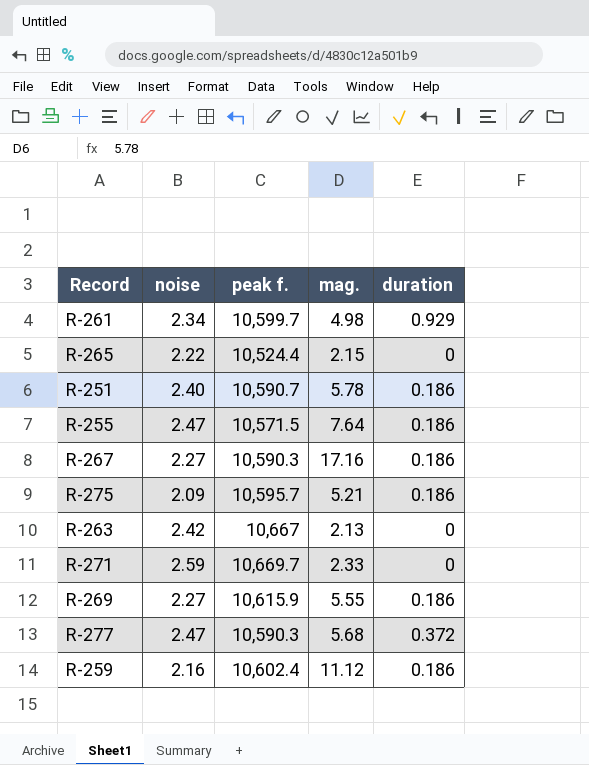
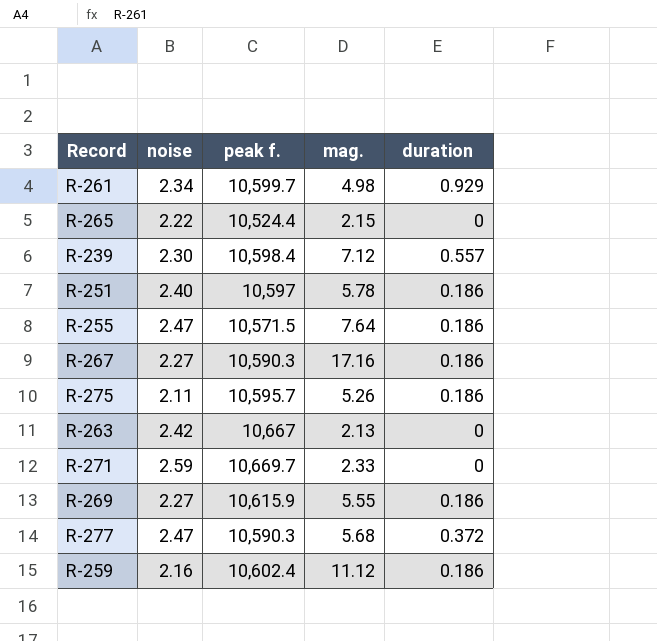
row R-239: none -> 2.30 | 10,598.4 | 7.12 | 0.557
R-251 | peak f.: 10,590.7 -> 10,597
R-275 | noise: 2.09 -> 2.11
R-275 | mag.: 5.21 -> 5.26

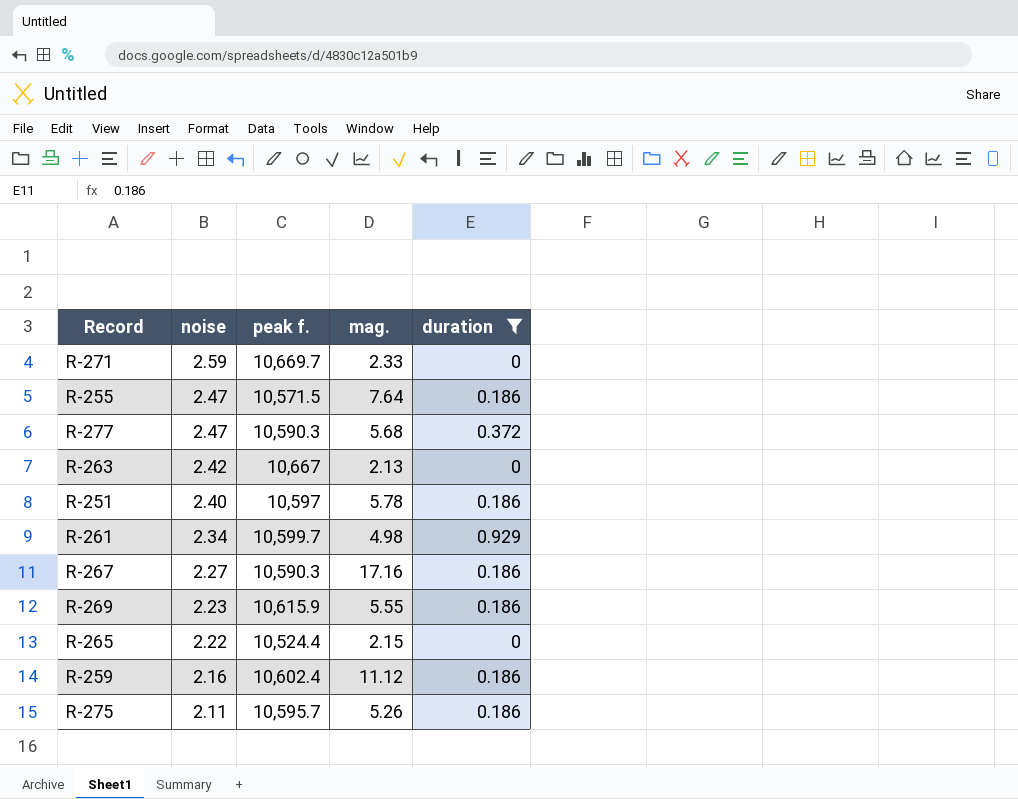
filter: none -> duration != 0.557
row order: none -> noise descending
R-269 | noise: 2.27 -> 2.23

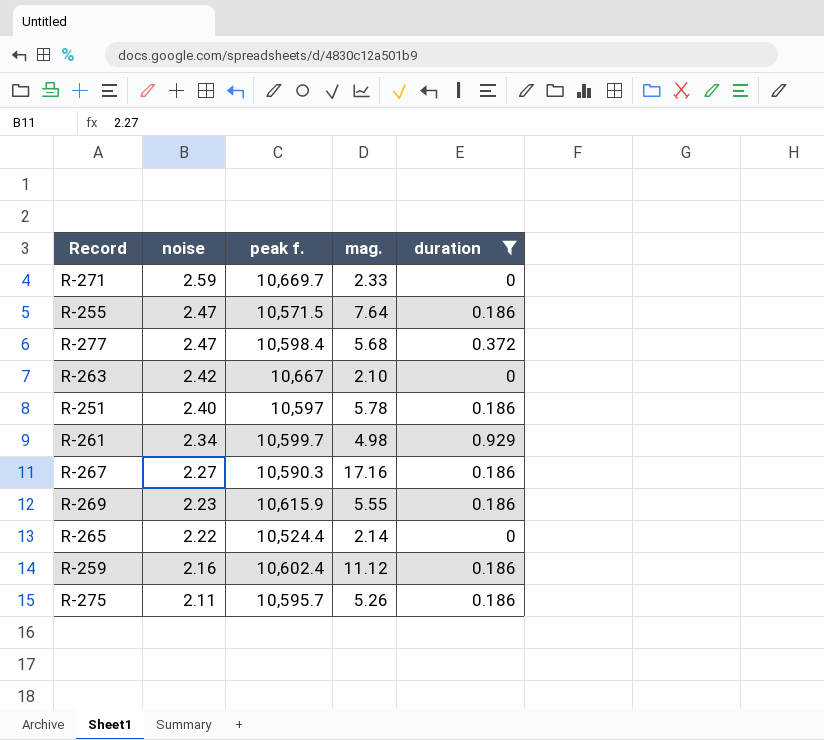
R-277 | peak f.: 10,590.3 -> 10,598.4
R-263 | mag.: 2.13 -> 2.10
R-265 | mag.: 2.15 -> 2.14

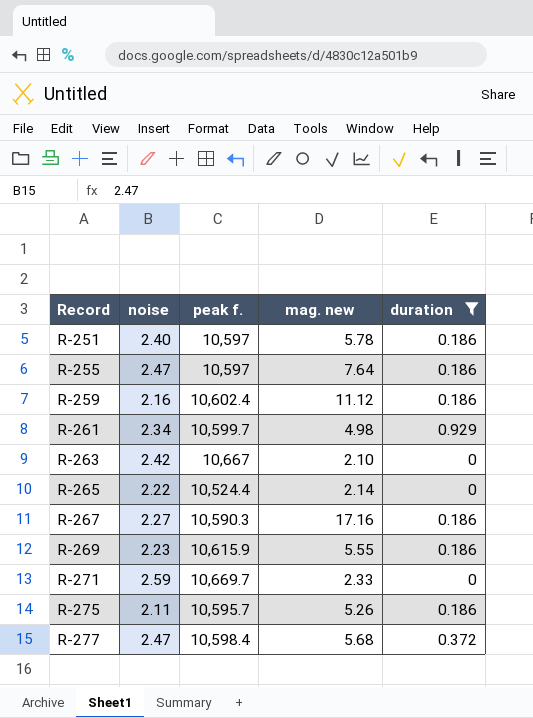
row order: noise descending -> Record ascending
column name: mag. -> mag. new
R-255 | peak f.: 10,571.5 -> 10,597

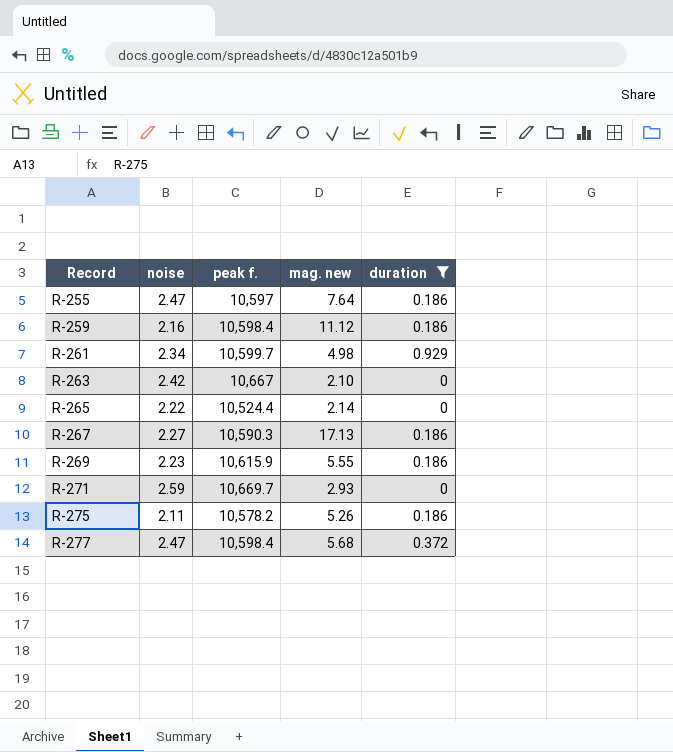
row R-251: 2.40 | 10,597 | 5.78 | 0.186 -> none
R-259 | peak f.: 10,602.4 -> 10,598.4
R-267 | mag. new: 17.16 -> 17.13
R-271 | mag. new: 2.33 -> 2.93
R-275 | peak f.: 10,595.7 -> 10,578.2

